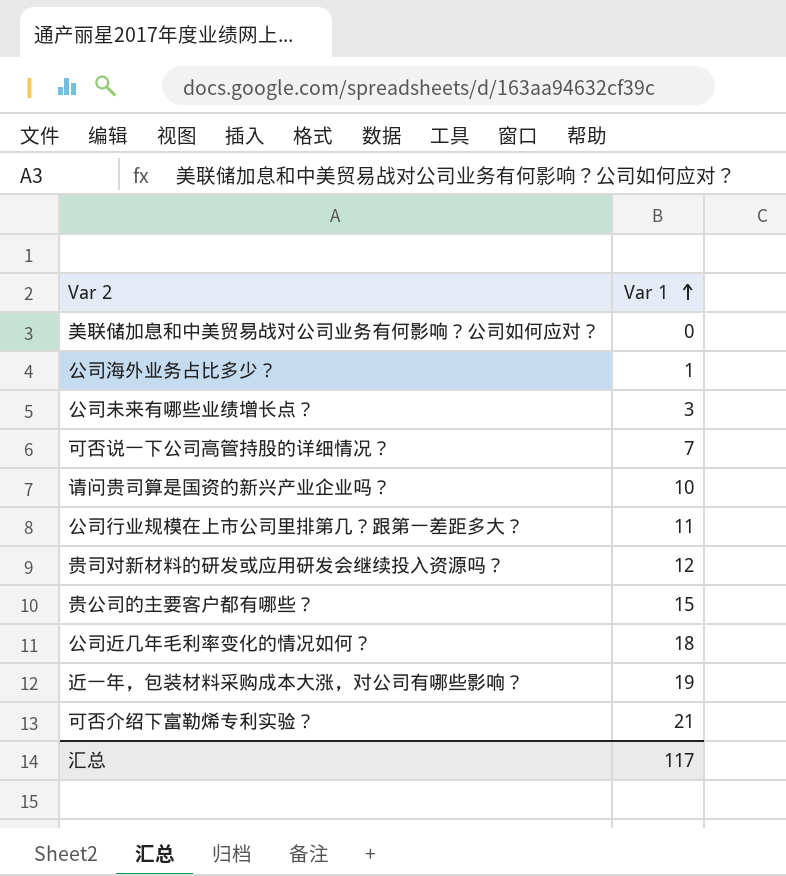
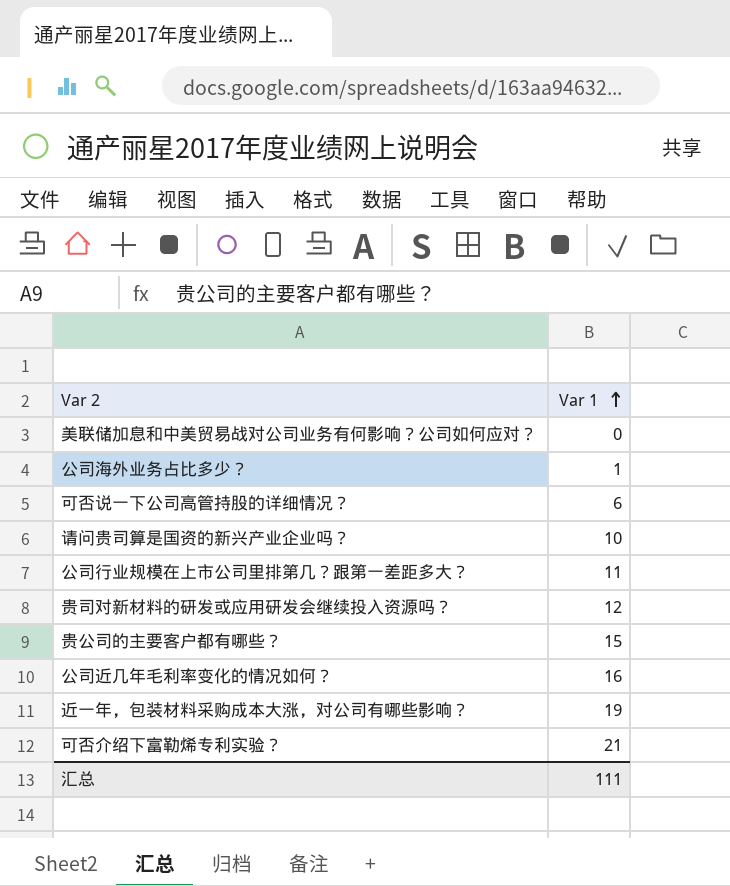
row 公司未来有哪些业绩增长点？: 3 -> none
可否说一下公司高管持股的详细情况？ | Var 1: 7 -> 6
公司近几年毛利率变化的情况如何？ | Var 1: 18 -> 16
汇总 | Var 1: 117 -> 111

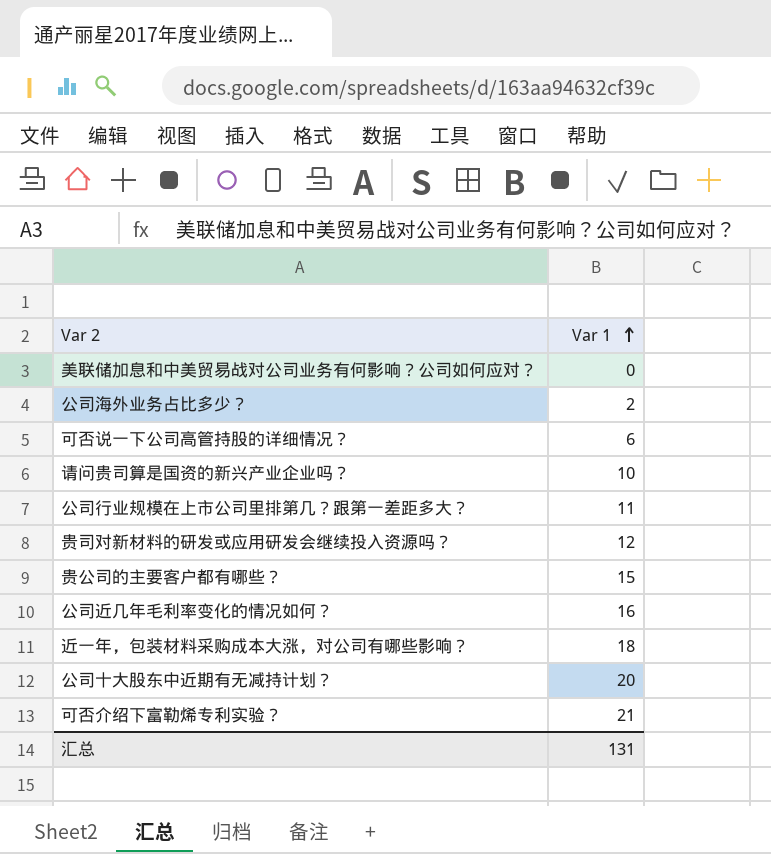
公司海外业务占比多少？ | Var 1: 1 -> 2
近一年，包装材料采购成本大涨，对公司有哪些影响？ | Var 1: 19 -> 18
row 公司十大股东中近期有无减持计划？: none -> 20
汇总 | Var 1: 111 -> 131

